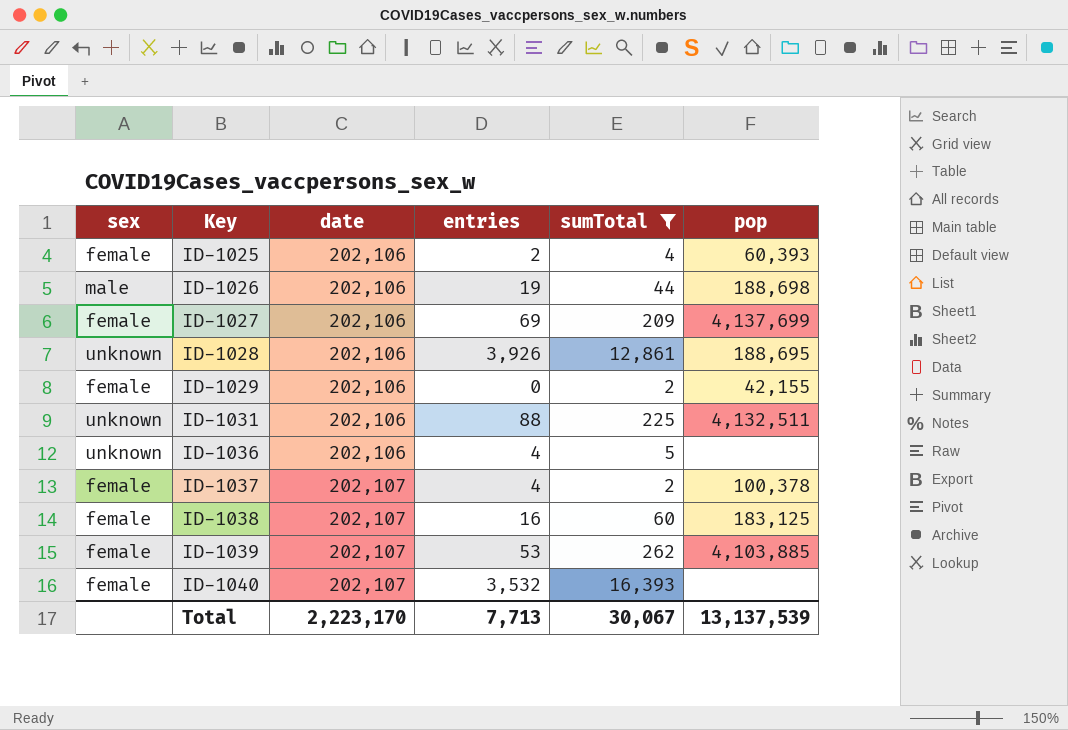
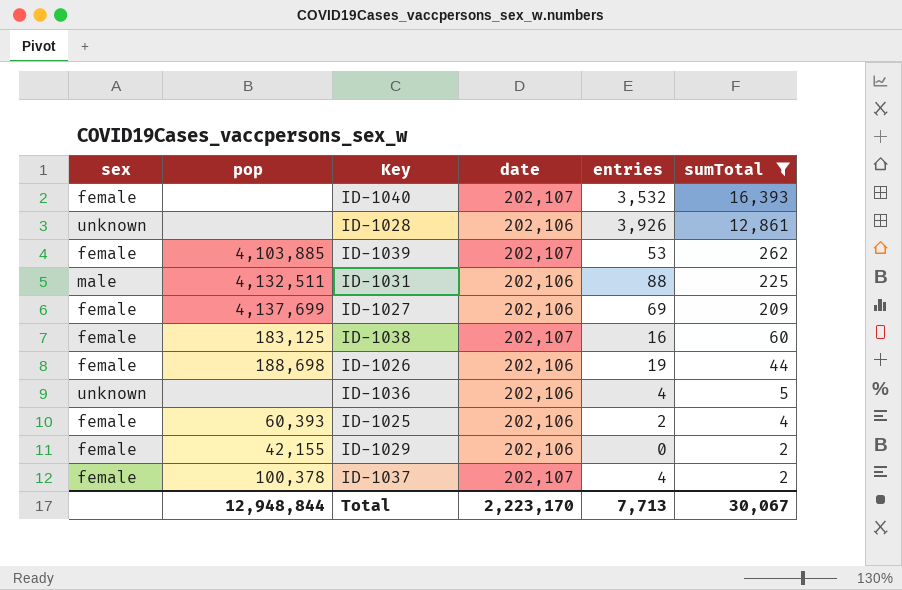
row order: Key ascending -> sumTotal descending
column pop | position: 6 -> 2
ID-1028 | pop: 188,695 -> none
ID-1031 | sex: unknown -> male
ID-1026 | sex: male -> female
Total | pop: 13,137,539 -> 12,948,844

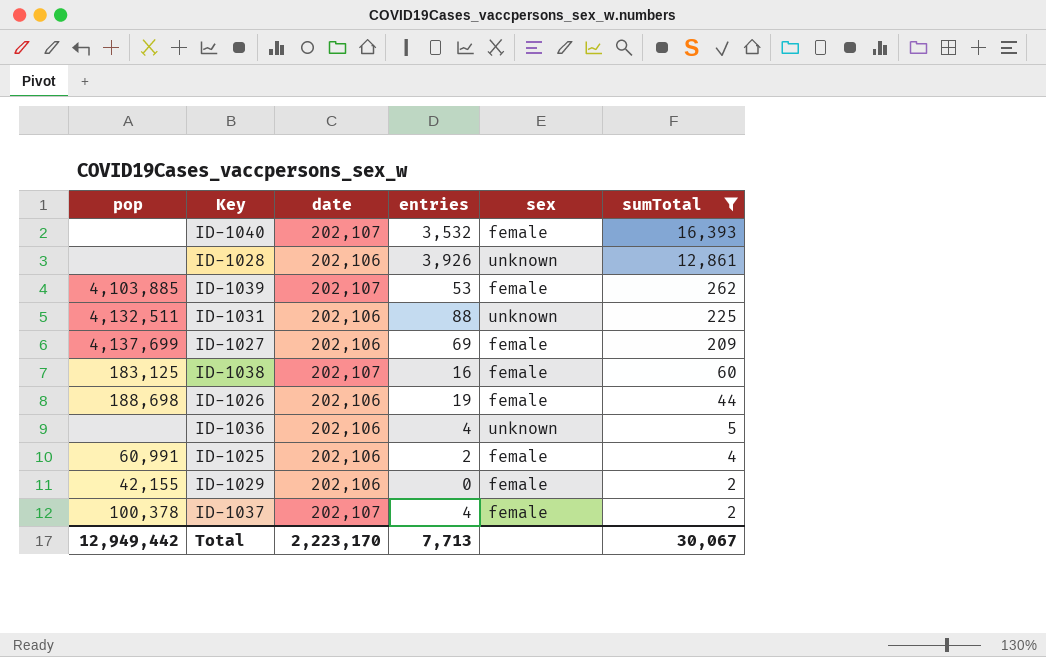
column sex | position: 1 -> 5
ID-1031 | sex: male -> unknown
ID-1025 | pop: 60,393 -> 60,991
Total | pop: 12,948,844 -> 12,949,442

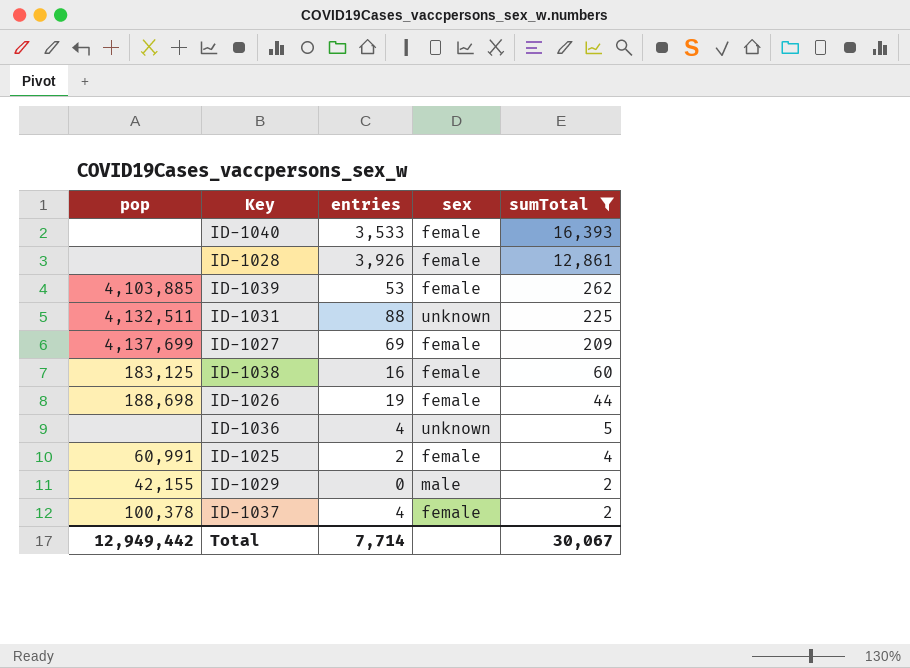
column date | position: 3 -> none
ID-1040 | entries: 3,532 -> 3,533
ID-1028 | sex: unknown -> female
ID-1029 | sex: female -> male
Total | entries: 7,713 -> 7,714

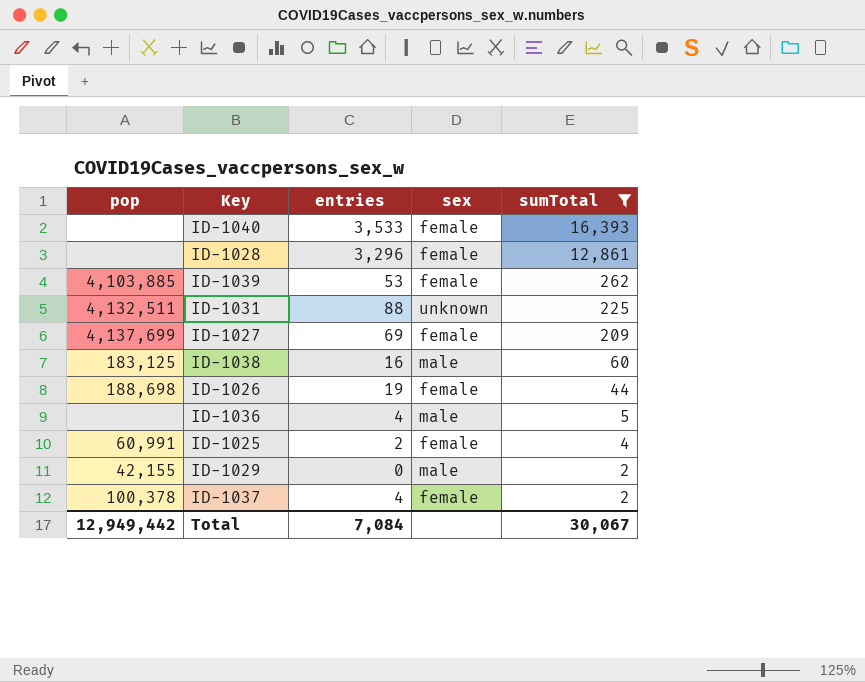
ID-1028 | entries: 3,926 -> 3,296
ID-1038 | sex: female -> male
ID-1036 | sex: unknown -> male
Total | entries: 7,714 -> 7,084

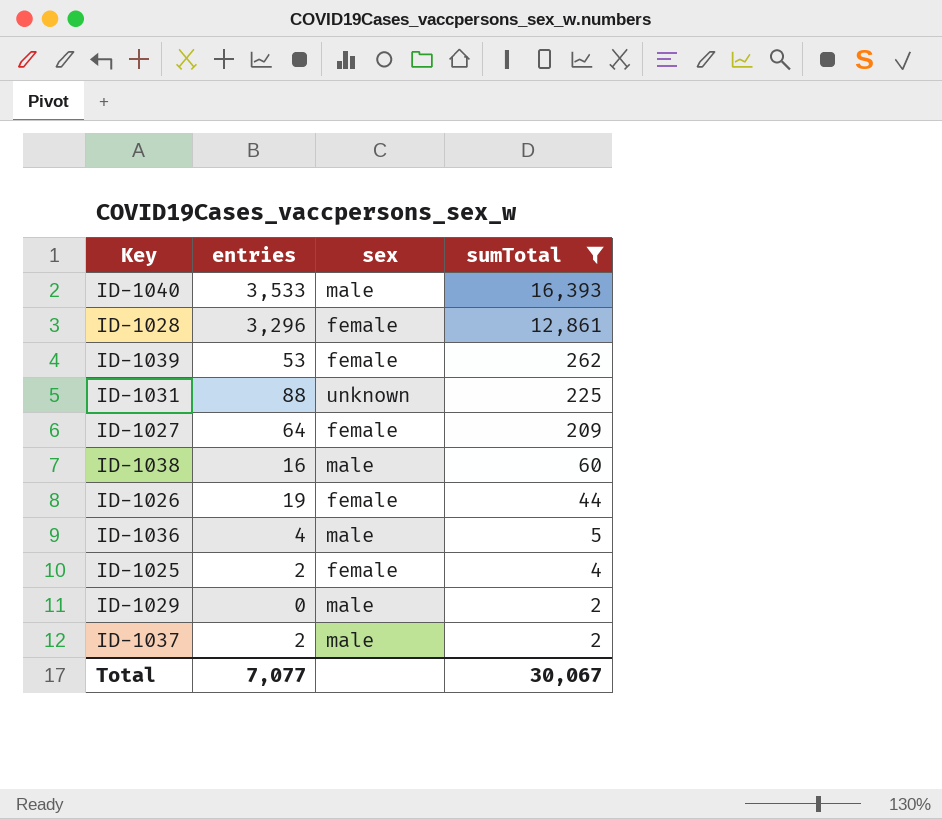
column pop | position: 1 -> none
ID-1040 | sex: female -> male
ID-1027 | entries: 69 -> 64
ID-1037 | entries: 4 -> 2
ID-1037 | sex: female -> male
Total | entries: 7,084 -> 7,077

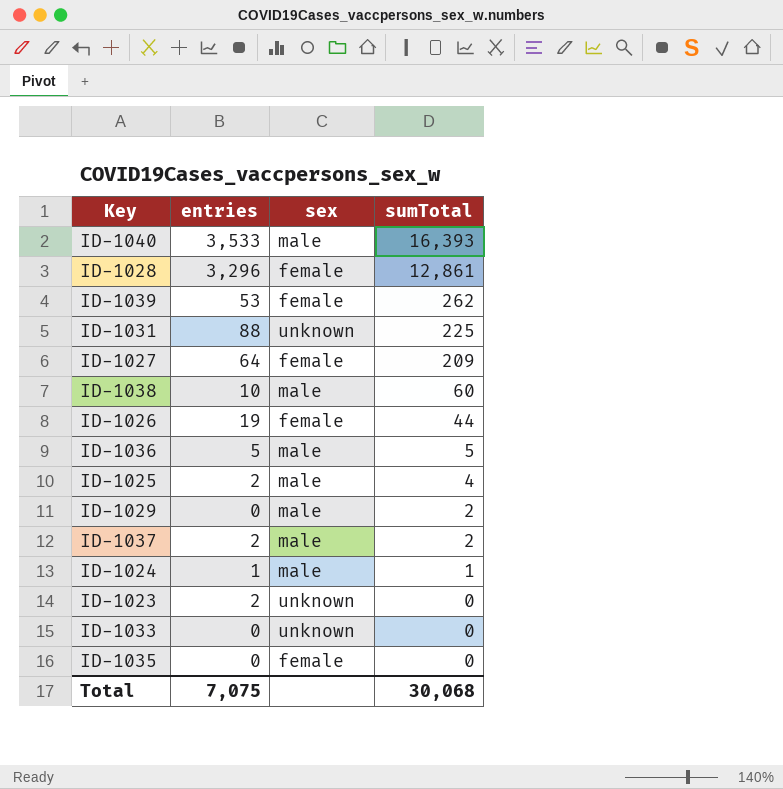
filter: sumTotal >= 2 -> none
ID-1038 | entries: 16 -> 10
ID-1036 | entries: 4 -> 5
ID-1025 | sex: female -> male
Total | entries: 7,077 -> 7,075
Total | sumTotal: 30,067 -> 30,068

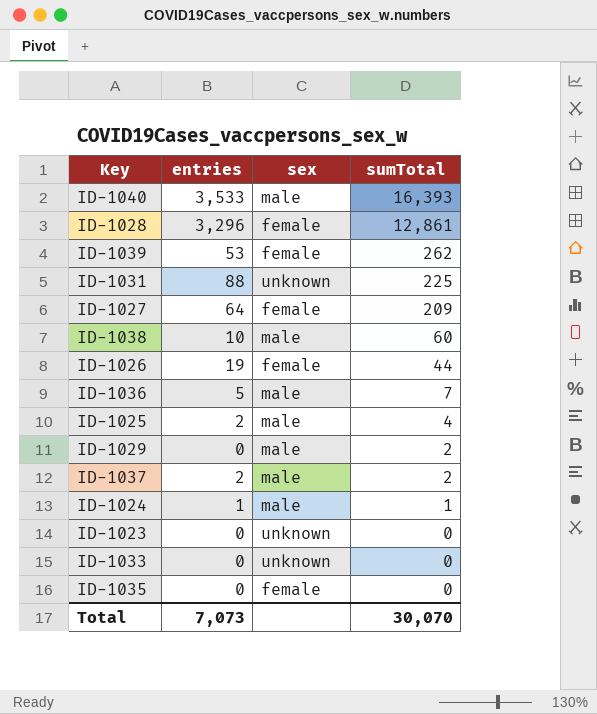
ID-1036 | sumTotal: 5 -> 7
ID-1023 | entries: 2 -> 0
Total | entries: 7,075 -> 7,073
Total | sumTotal: 30,068 -> 30,070

